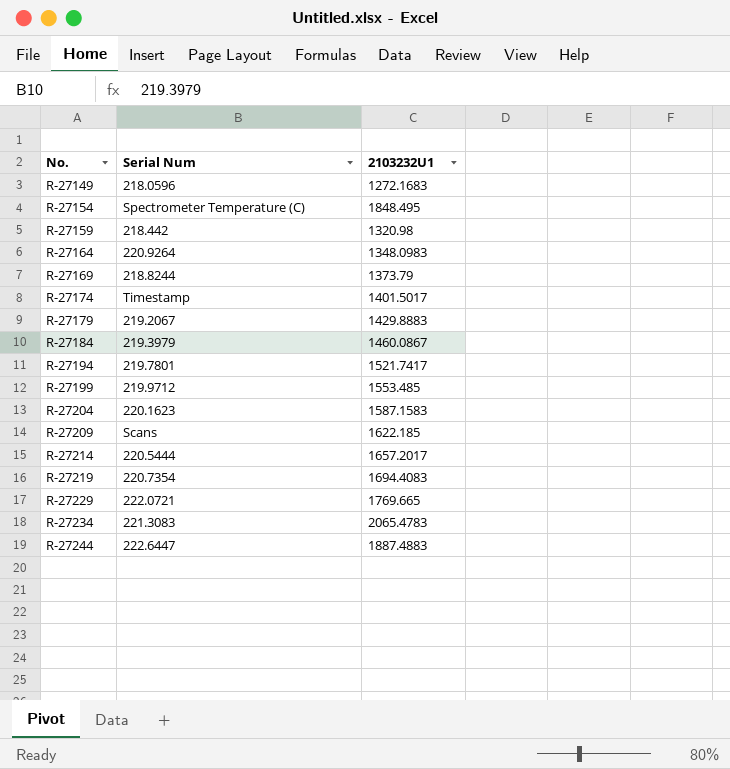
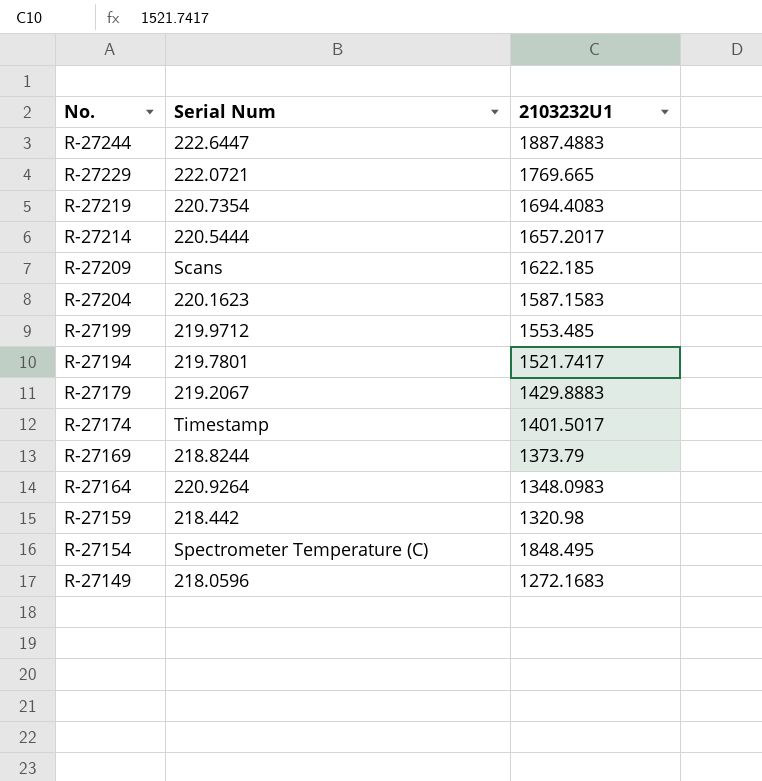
row order: No. ascending -> No. descending
row R-27184: 219.3979 | 1460.0867 -> none
row R-27234: 221.3083 | 2065.4783 -> none

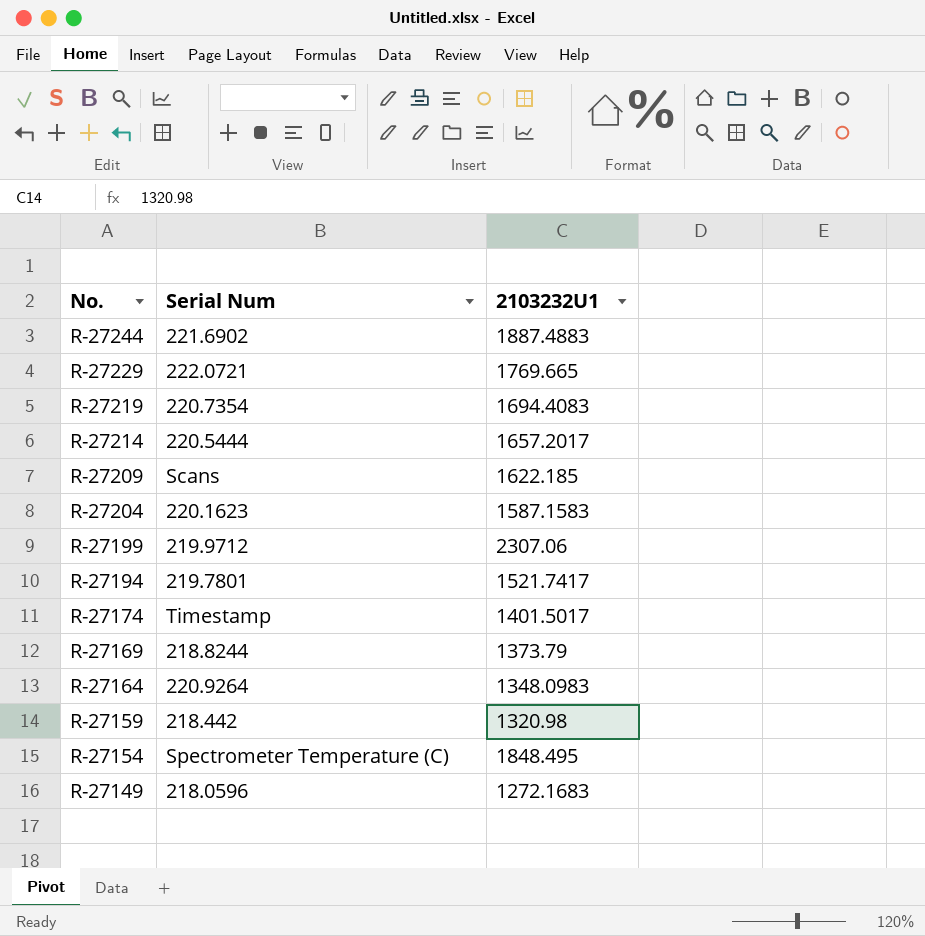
row R-27179: 219.2067 | 1429.8883 -> none
R-27244 | Serial Num: 222.6447 -> 221.6902
R-27199 | 2103232U1: 1553.485 -> 2307.06

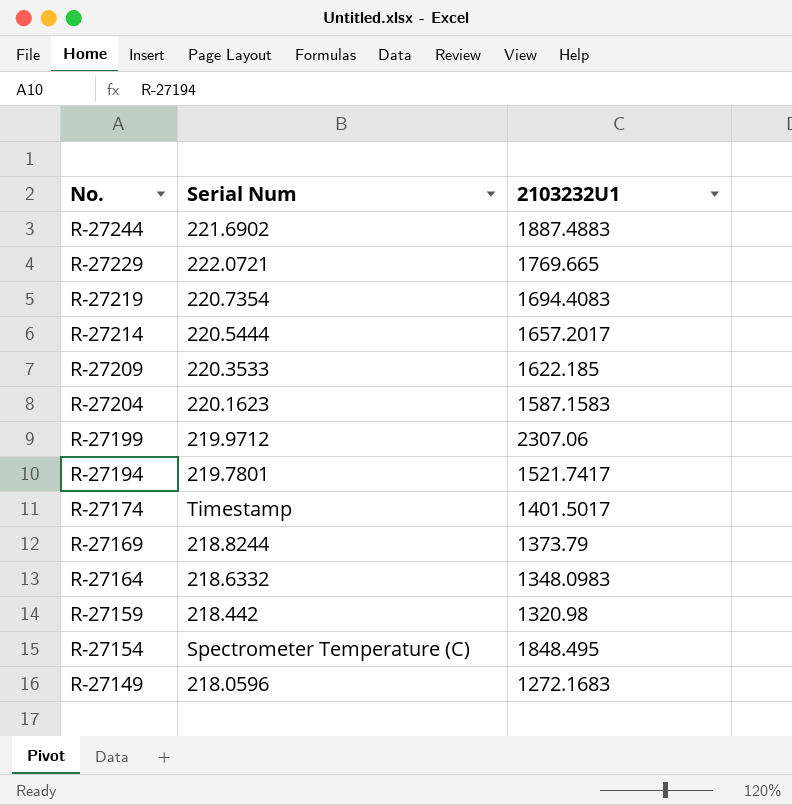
R-27209 | Serial Num: Scans -> 220.3533
R-27164 | Serial Num: 220.9264 -> 218.6332

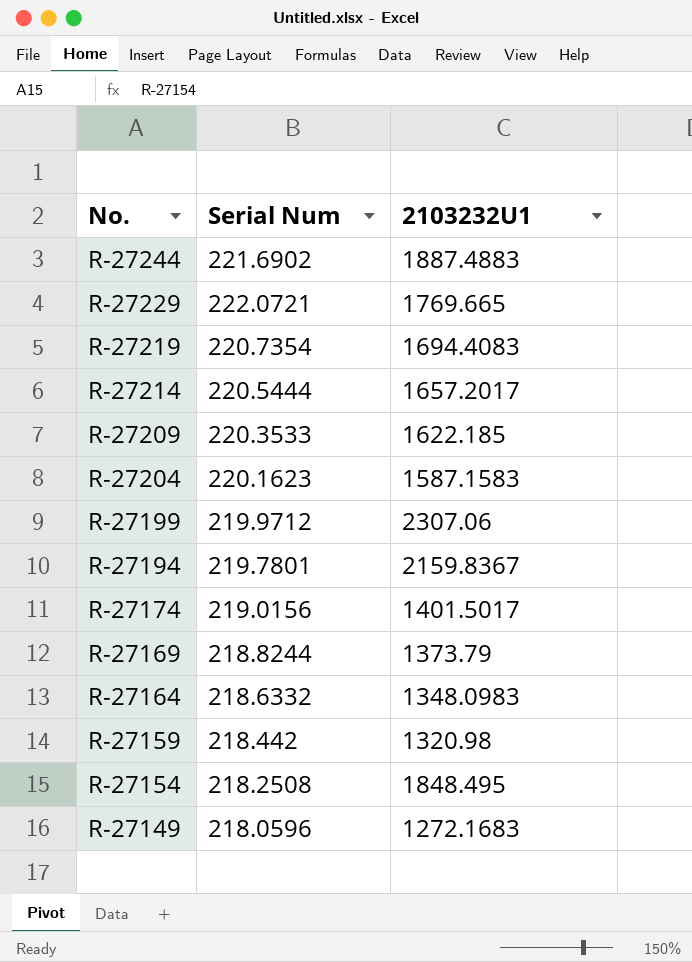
R-27194 | 2103232U1: 1521.7417 -> 2159.8367
R-27174 | Serial Num: Timestamp -> 219.0156
R-27154 | Serial Num: Spectrometer Temperature (C) -> 218.2508

